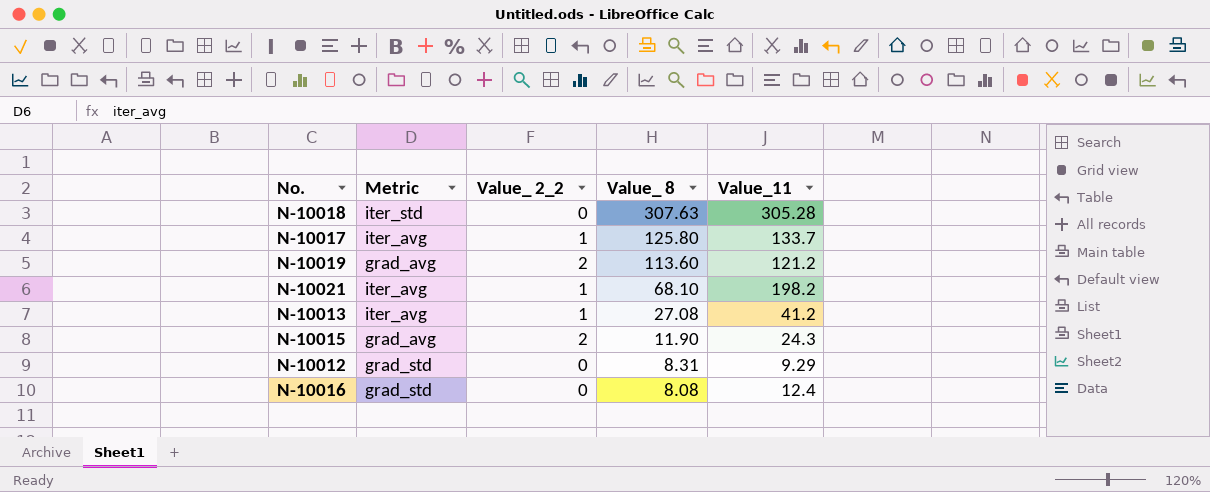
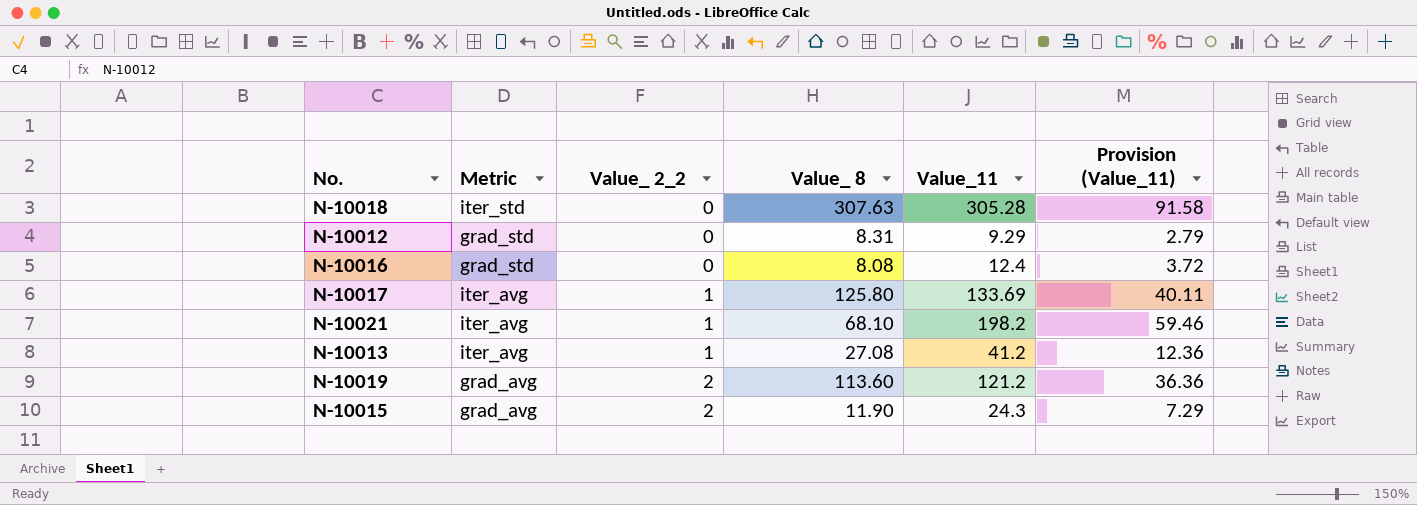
row order: Value_ 8 descending -> Value_ 2_2 ascending
column Provision (Value_11) | formula: none -> [Value_11] * 0.3
N-10017 | Value_11: 133.7 -> 133.69

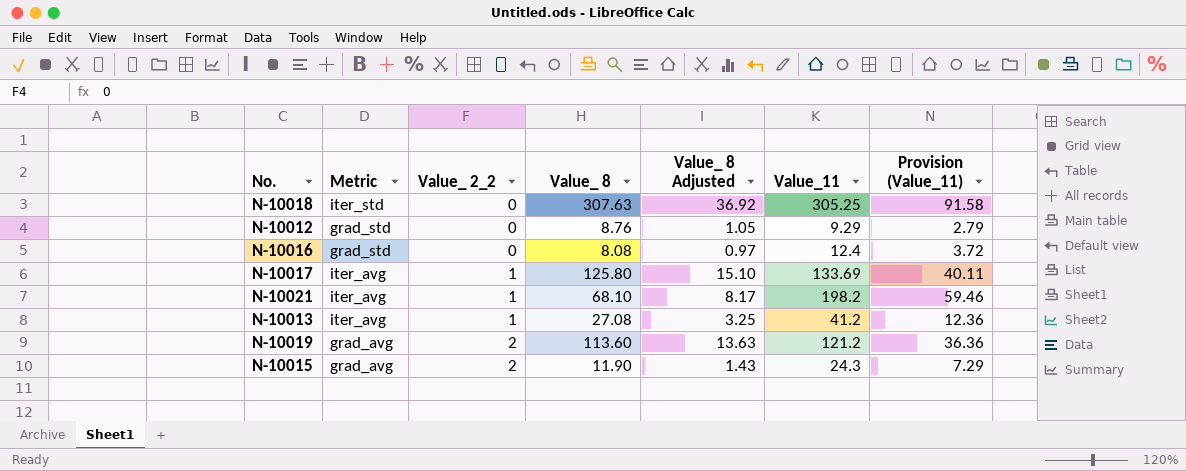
column Value_ 8 Adjusted | formula: none -> [Value_ 8] * 0.12
N-10018 | Value_11: 305.28 -> 305.25
N-10012 | Value_ 8: 8.31 -> 8.76

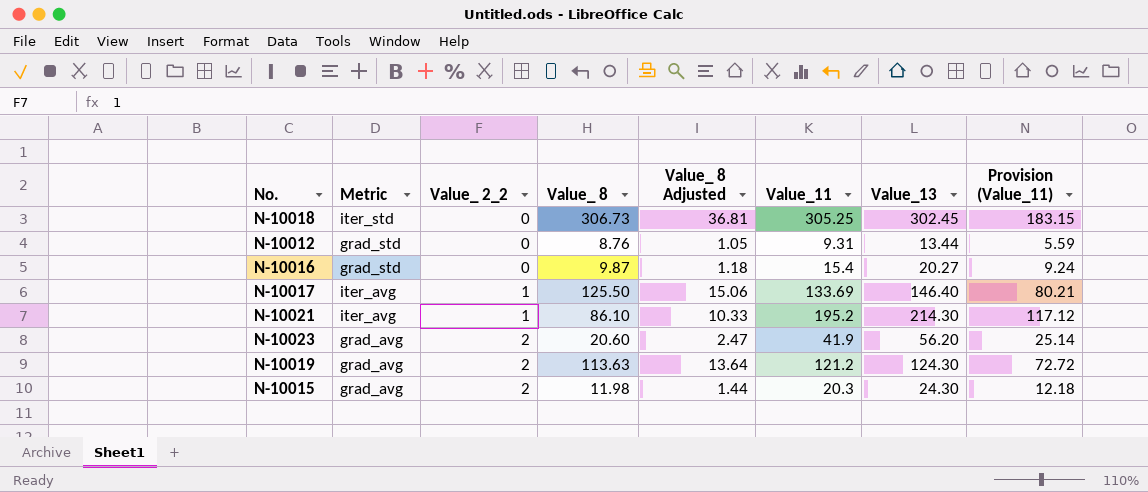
column Value_13 | position: none -> 7
column Provision (Value_11) | formula: [Value_11] * 0.3 -> [Value_11] * 0.6
row N-10013: iter_avg | 1 | 27.08 | 3.25 | 41.2 | 12.36 -> none
N-10018 | Value_ 8: 307.63 -> 306.73
N-10018 | Value_ 8 Adjusted: 36.92 -> 36.81
N-10012 | Value_11: 9.29 -> 9.31
N-10016 | Value_ 8: 8.08 -> 9.87
N-10016 | Value_ 8 Adjusted: 0.97 -> 1.18
N-10016 | Value_11: 12.4 -> 15.4
N-10017 | Value_ 8: 125.80 -> 125.50
N-10017 | Value_ 8 Adjusted: 15.10 -> 15.06
N-10021 | Value_ 8: 68.10 -> 86.10
N-10021 | Value_ 8 Adjusted: 8.17 -> 10.33
N-10021 | Value_11: 198.2 -> 195.2
row N-10023: none -> grad_avg | 2 | 20.60 | 2.47 | 41.9 | 56.20 | 25.14
N-10019 | Value_ 8: 113.60 -> 113.63
N-10019 | Value_ 8 Adjusted: 13.63 -> 13.64
N-10015 | Value_ 8: 11.90 -> 11.98
N-10015 | Value_ 8 Adjusted: 1.43 -> 1.44
N-10015 | Value_11: 24.3 -> 20.3

